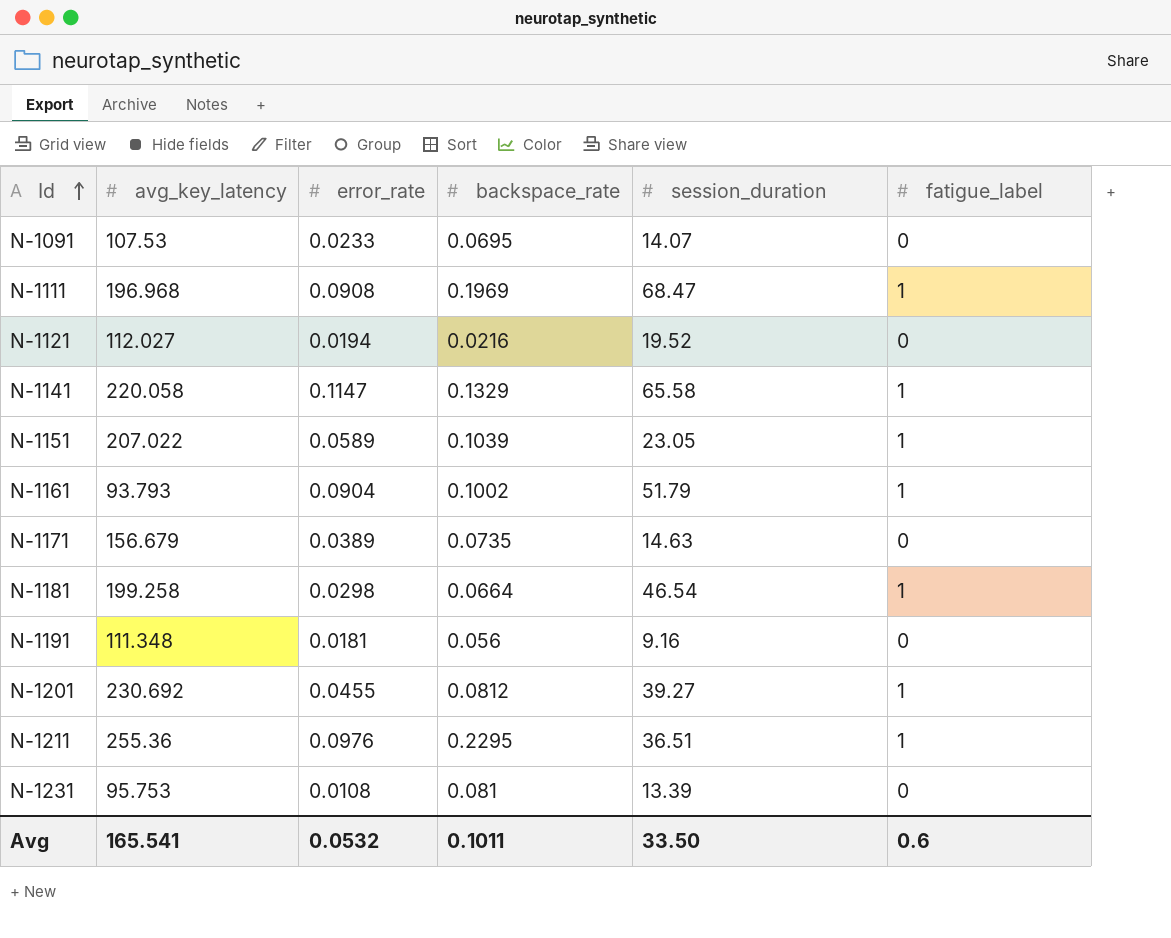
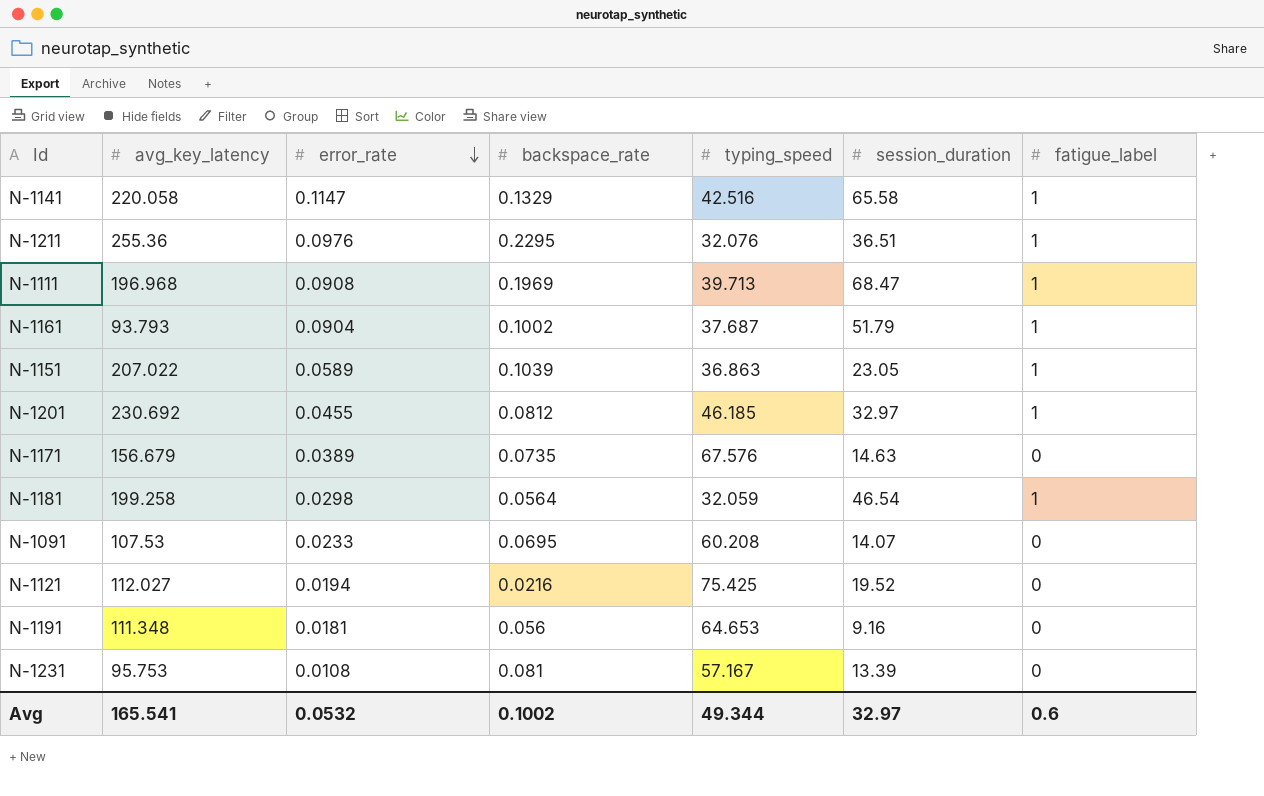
row order: Id ascending -> error_rate descending
column typing_speed | position: none -> 5
N-1201 | session_duration: 39.27 -> 32.97
N-1181 | backspace_rate: 0.0664 -> 0.0564
Avg | backspace_rate: 0.1011 -> 0.1002
Avg | session_duration: 33.50 -> 32.97

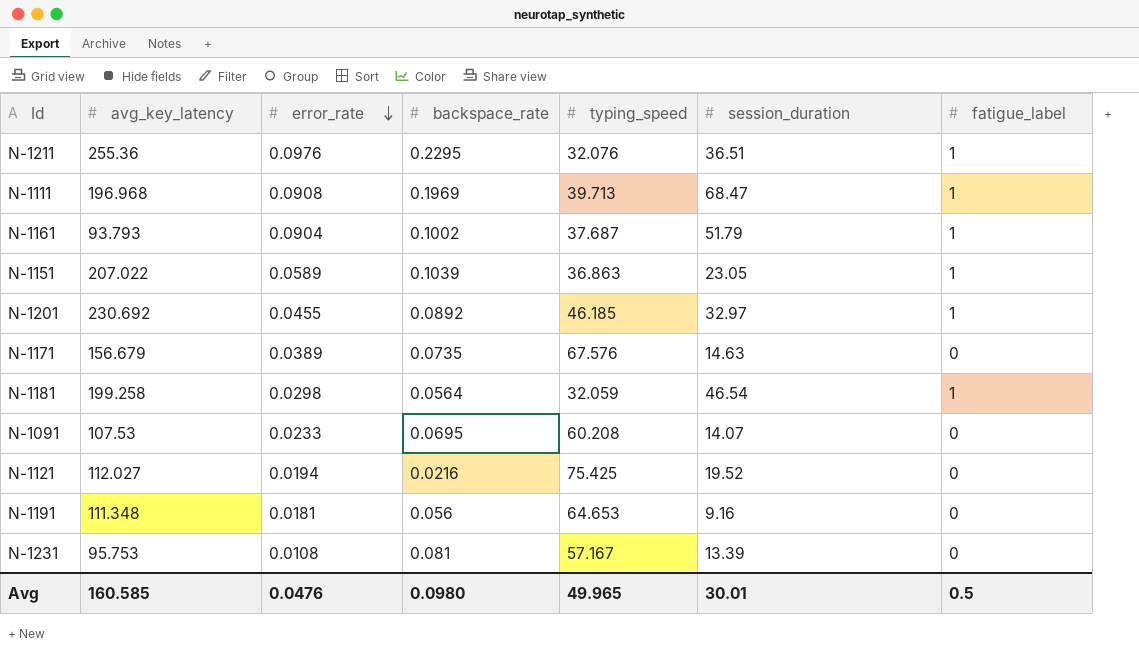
row N-1141: 220.058 | 0.1147 | 0.1329 | 42.516 | 65.58 | 1 -> none
N-1201 | backspace_rate: 0.0812 -> 0.0892
Avg | avg_key_latency: 165.541 -> 160.585
Avg | error_rate: 0.0532 -> 0.0476
Avg | backspace_rate: 0.1002 -> 0.0980
Avg | typing_speed: 49.344 -> 49.965
Avg | session_duration: 32.97 -> 30.01
Avg | fatigue_label: 0.6 -> 0.5

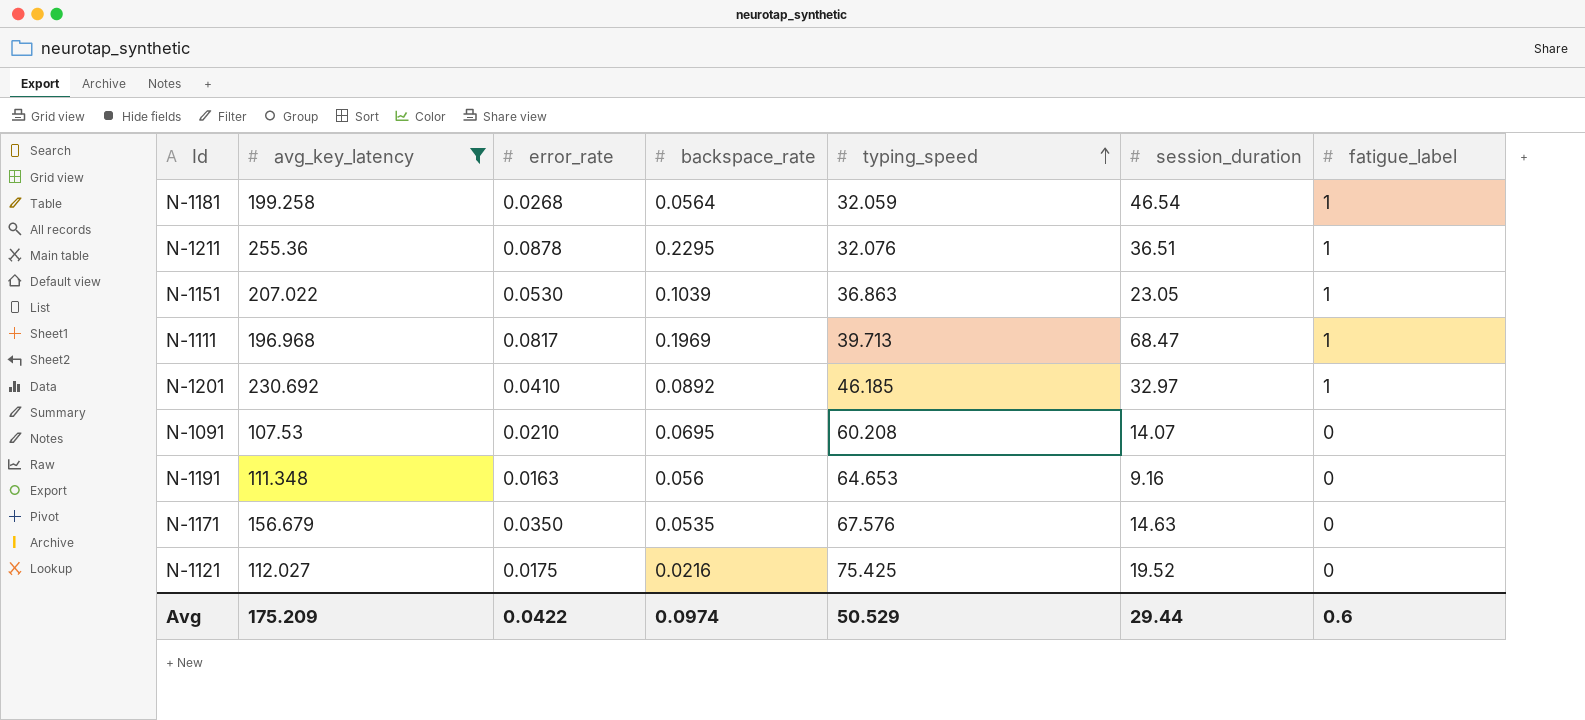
filter: none -> avg_key_latency >= 107.53
row order: error_rate descending -> typing_speed ascending
N-1181 | error_rate: 0.0298 -> 0.0268
N-1211 | error_rate: 0.0976 -> 0.0878
N-1151 | error_rate: 0.0589 -> 0.0530
N-1111 | error_rate: 0.0908 -> 0.0817
N-1201 | error_rate: 0.0455 -> 0.0410
N-1091 | error_rate: 0.0233 -> 0.0210
N-1191 | error_rate: 0.0181 -> 0.0163
N-1171 | error_rate: 0.0389 -> 0.0350
N-1171 | backspace_rate: 0.0735 -> 0.0535
N-1121 | error_rate: 0.0194 -> 0.0175
Avg | avg_key_latency: 160.585 -> 175.209
Avg | error_rate: 0.0476 -> 0.0422
Avg | backspace_rate: 0.0980 -> 0.0974
Avg | typing_speed: 49.965 -> 50.529
Avg | session_duration: 30.01 -> 29.44
Avg | fatigue_label: 0.5 -> 0.6

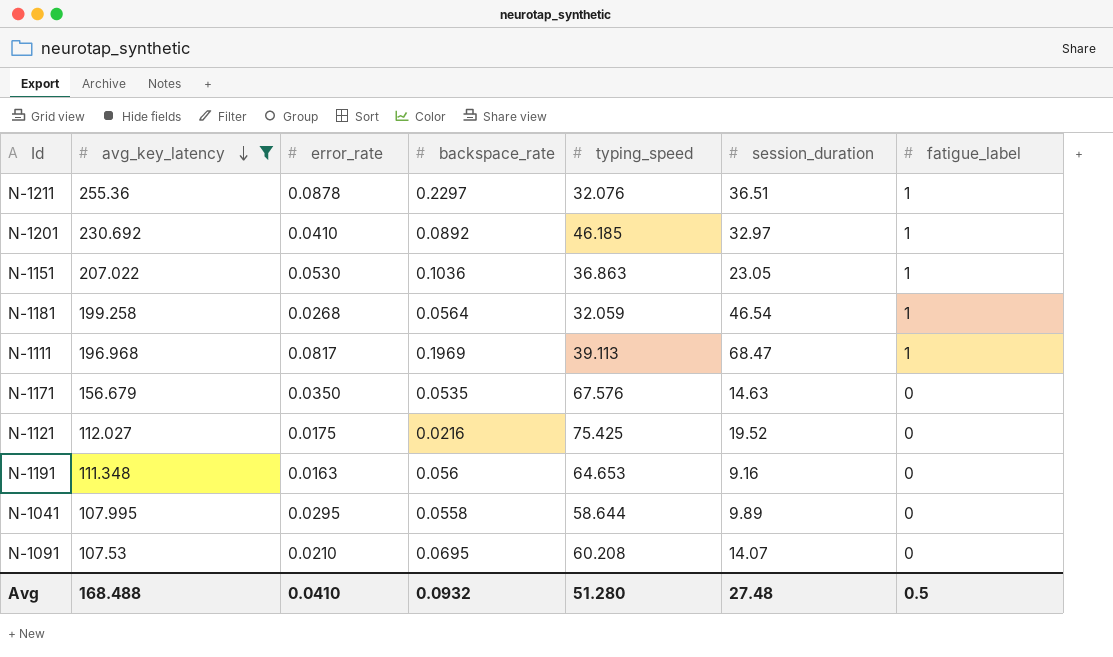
row order: typing_speed ascending -> avg_key_latency descending
N-1211 | backspace_rate: 0.2295 -> 0.2297
N-1151 | backspace_rate: 0.1039 -> 0.1036
N-1111 | typing_speed: 39.713 -> 39.113
row N-1041: none -> 107.995 | 0.0295 | 0.0558 | 58.644 | 9.89 | 0
Avg | avg_key_latency: 175.209 -> 168.488
Avg | error_rate: 0.0422 -> 0.0410
Avg | backspace_rate: 0.0974 -> 0.0932
Avg | typing_speed: 50.529 -> 51.280
Avg | session_duration: 29.44 -> 27.48
Avg | fatigue_label: 0.6 -> 0.5

